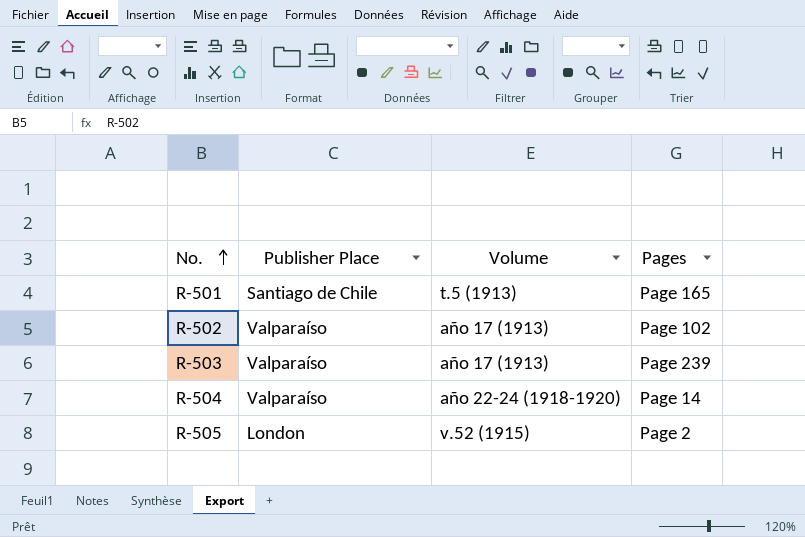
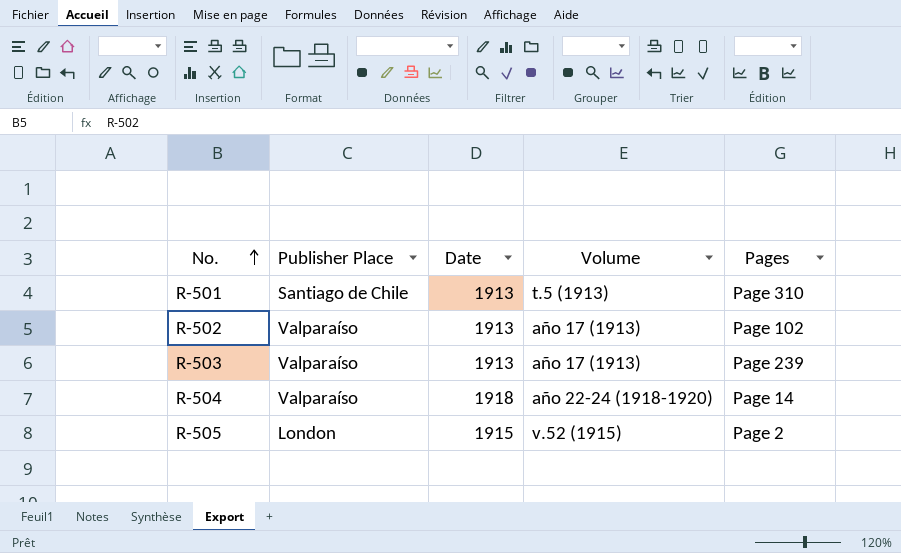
column Date | position: none -> 3
R-501 | Pages: Page 165 -> Page 310

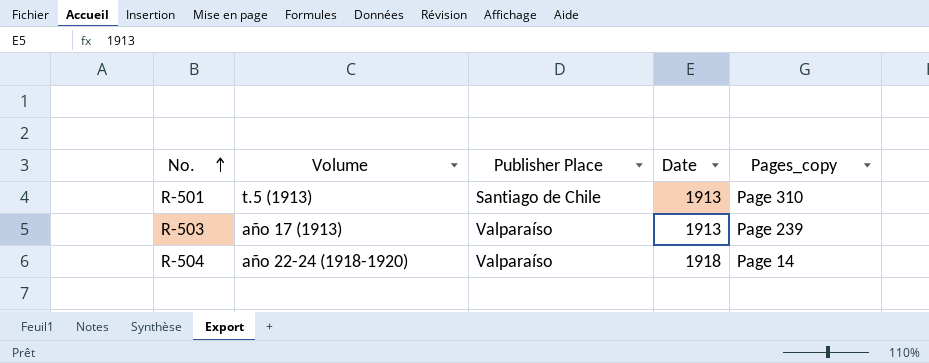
column Volume | position: 4 -> 2
column name: Pages -> Pages_copy
row R-502: Valparaíso | 1913 | año 17 (1913) | Page 102 -> none
row R-505: London | 1915 | v.52 (1915) | Page 2 -> none

